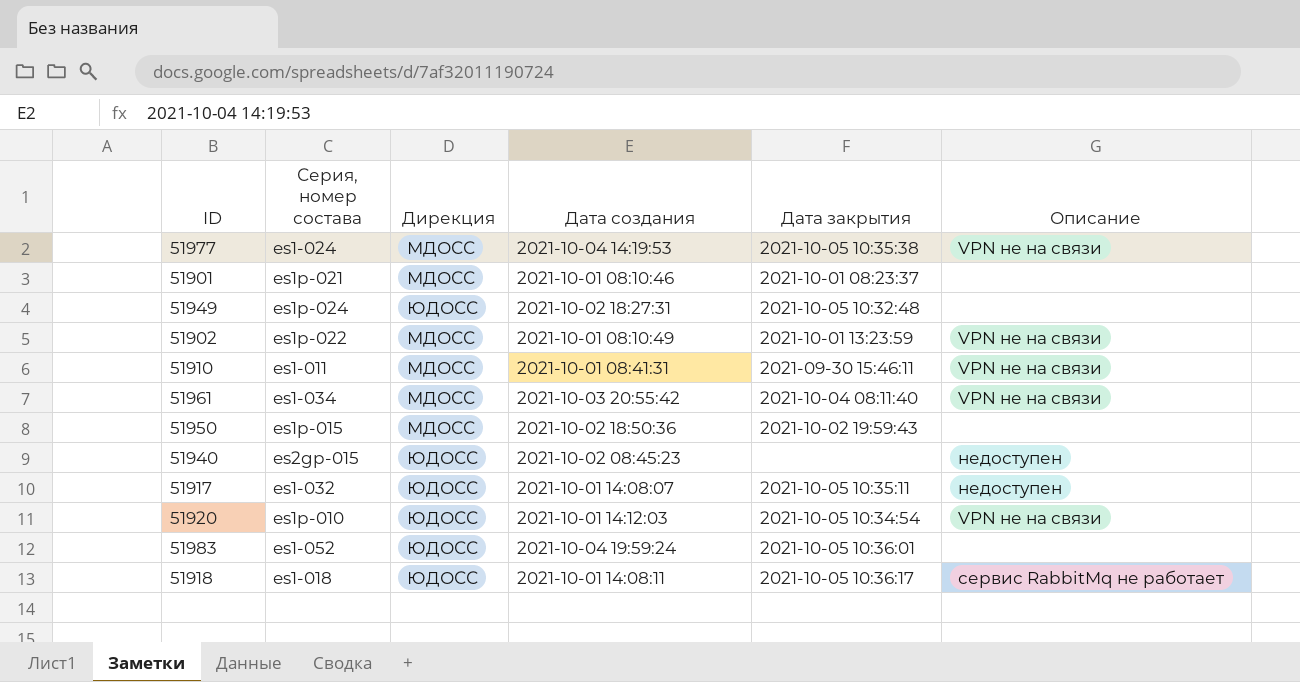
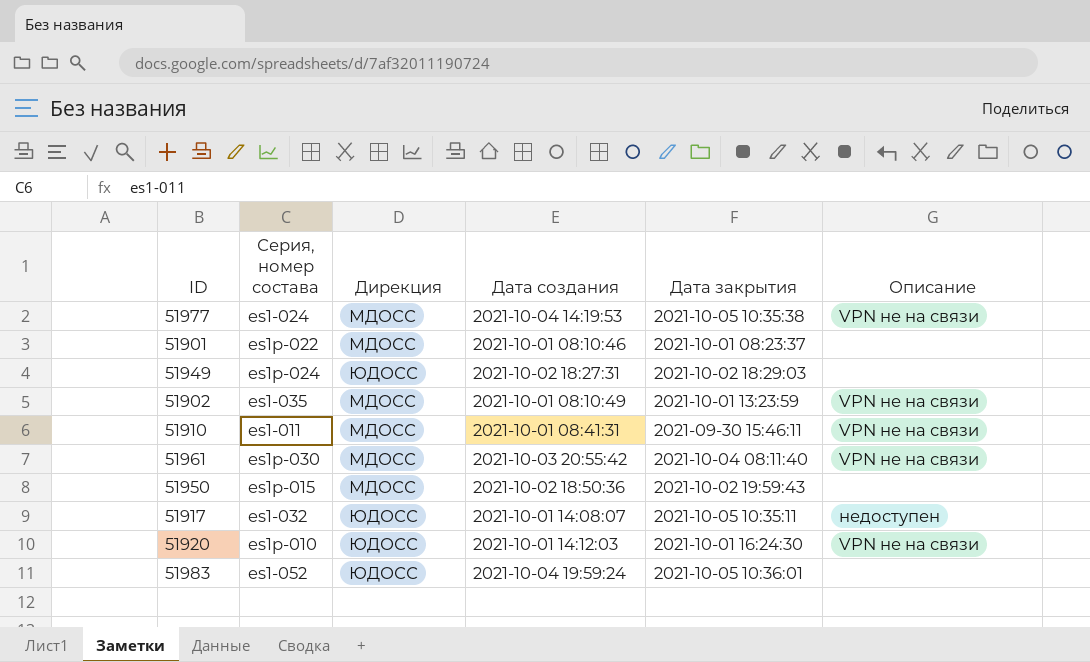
row 51940: es2gp-015 | ЮДОСС | 2021-10-02 08:45:23 | none | недоступен -> none
row 51918: es1-018 | ЮДОСС | 2021-10-01 14:08:11 | 2021-10-05 10:36:17 | сервис RabbitMq не работает -> none
51901 | Серия, номер состава: es1p-021 -> es1p-022
51949 | Дата закрытия: 2021-10-05 10:32:48 -> 2021-10-02 18:29:03
51902 | Серия, номер состава: es1p-022 -> es1-035
51961 | Серия, номер состава: es1-034 -> es1p-030
51920 | Дата закрытия: 2021-10-05 10:34:54 -> 2021-10-01 16:24:30

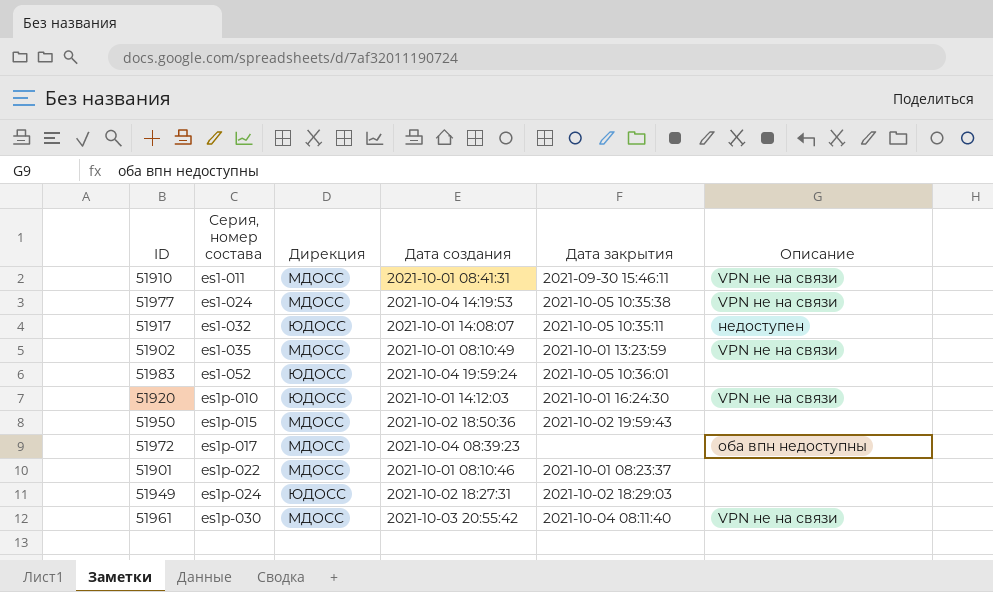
row order: none -> Серия, номер состава ascending
row 51972: none -> es1p-017 | МДОСС | 2021-10-04 08:39:23 | none | оба впн недоступны

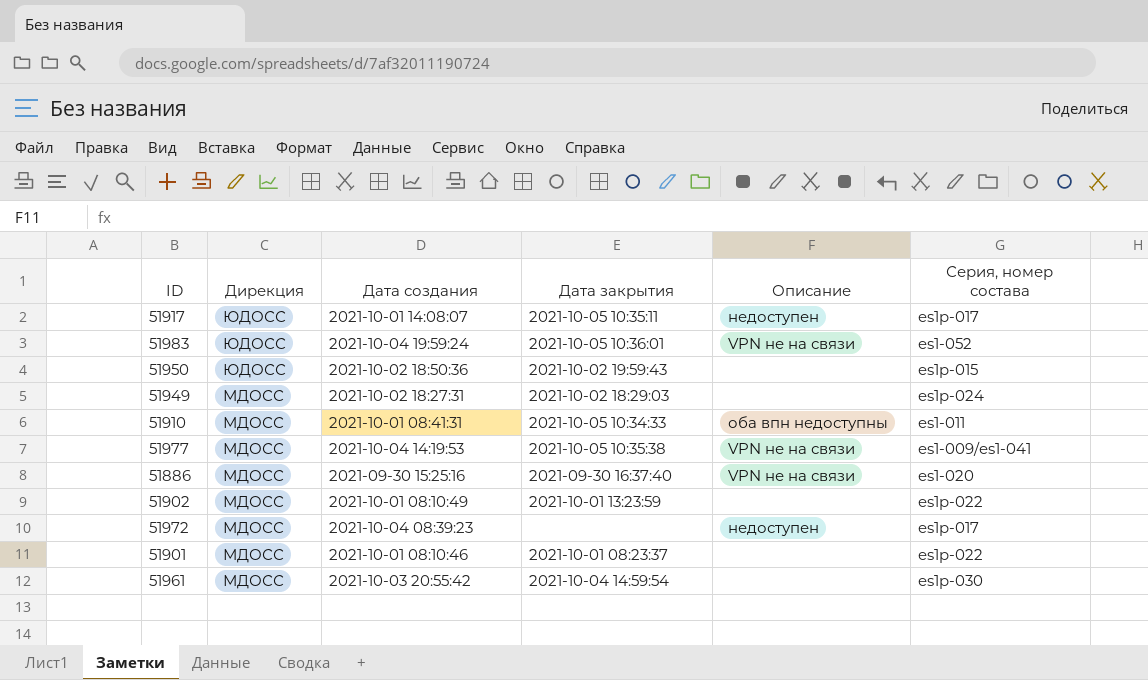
row order: Серия, номер состава ascending -> Дирекция descending
column Серия, номер состава | position: 2 -> 6
row 51920: es1p-010 | ЮДОСС | 2021-10-01 14:12:03 | 2021-10-01 16:24:30 | VPN не на связи -> none
51917 | Серия, номер состава: es1-032 -> es1p-017
51983 | Описание: none -> VPN не на связи
51950 | Дирекция: МДОСС -> ЮДОСС
51949 | Дирекция: ЮДОСС -> МДОСС
51910 | Дата закрытия: 2021-09-30 15:46:11 -> 2021-10-05 10:34:33
51910 | Описание: VPN не на связи -> оба впн недоступны
51977 | Серия, номер состава: es1-024 -> es1-009/es1-041
row 51886: none -> МДОСС | 2021-09-30 15:25:16 | 2021-09-30 16:37:40 | VPN не на связи | es1-020
51902 | Описание: VPN не на связи -> none
51902 | Серия, номер состава: es1-035 -> es1p-022
51972 | Описание: оба впн недоступны -> недоступен
51961 | Дата закрытия: 2021-10-04 08:11:40 -> 2021-10-04 14:59:54
51961 | Описание: VPN не на связи -> none

